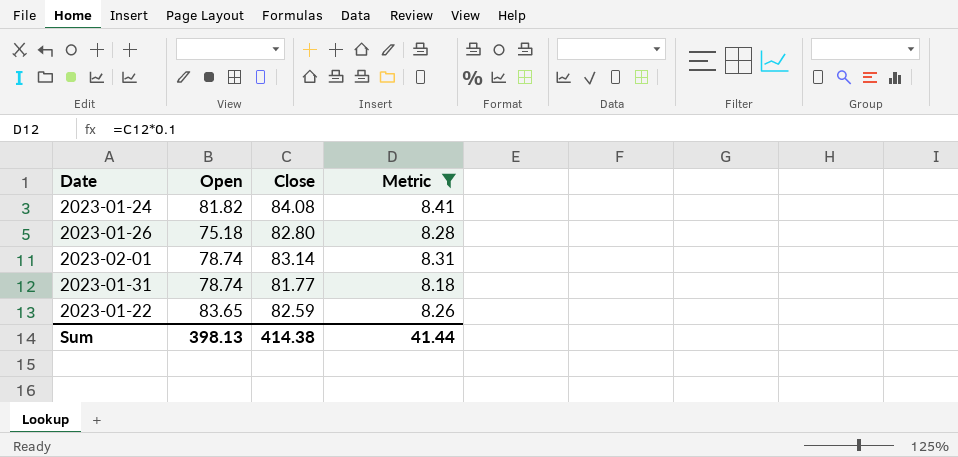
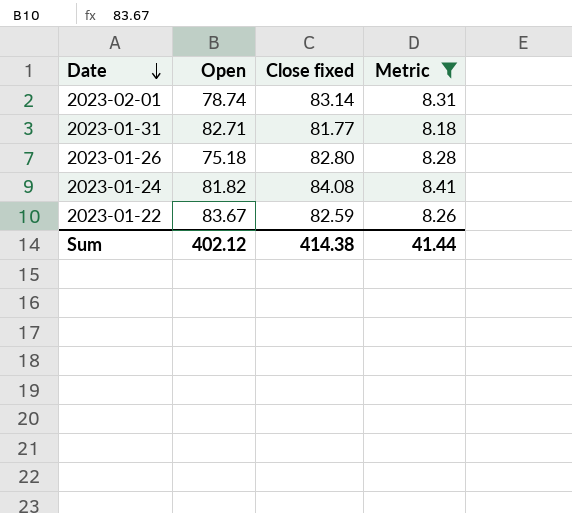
row order: none -> Date descending
column name: Close -> Close fixed
2023-01-31 | Open: 78.74 -> 82.71
2023-01-22 | Open: 83.65 -> 83.67
Sum | Open: 398.13 -> 402.12

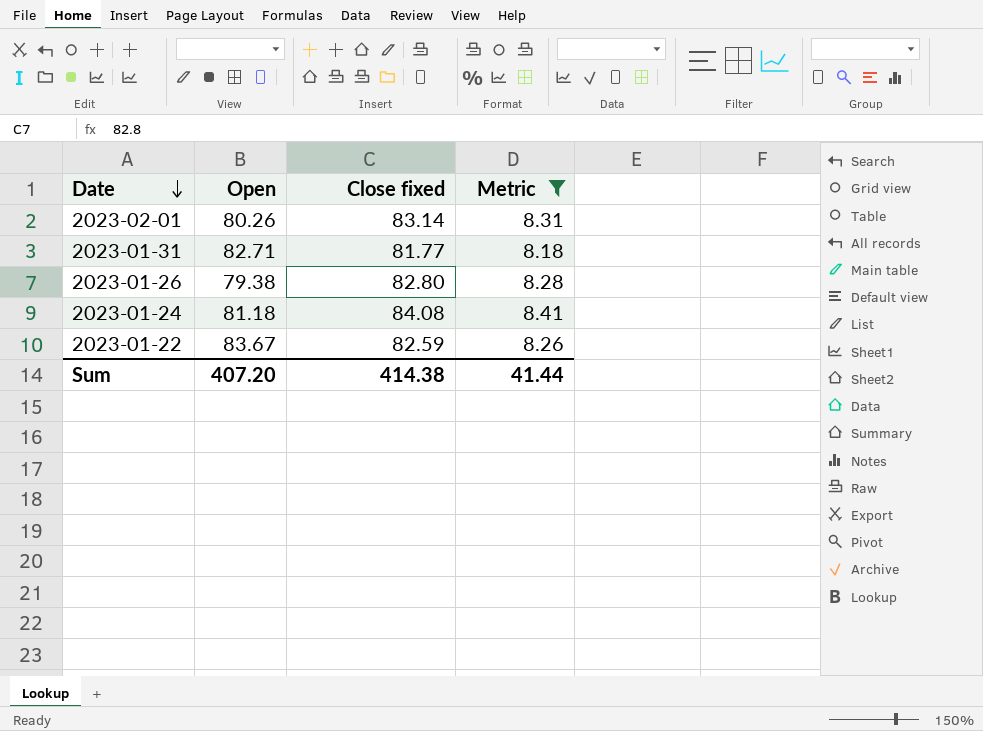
2023-02-01 | Open: 78.74 -> 80.26
2023-01-26 | Open: 75.18 -> 79.38
2023-01-24 | Open: 81.82 -> 81.18
Sum | Open: 402.12 -> 407.20

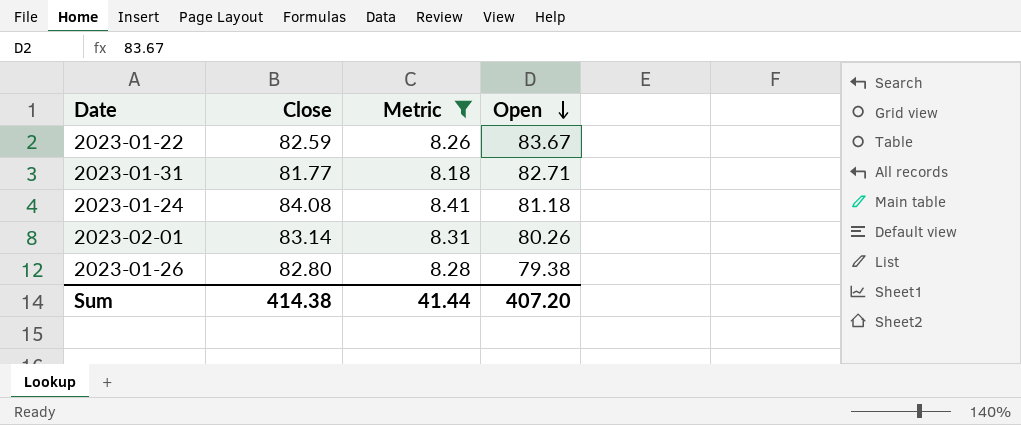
row order: Date descending -> Open descending
column name: Close fixed -> Close
column Open | position: 2 -> 4

